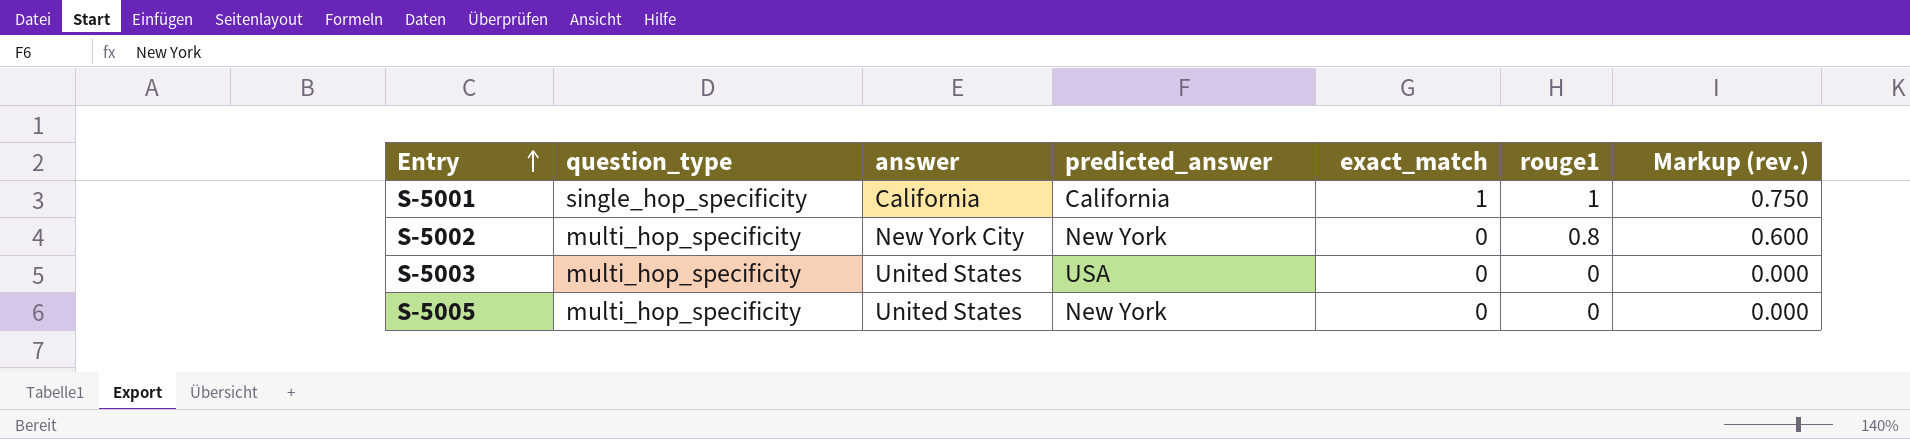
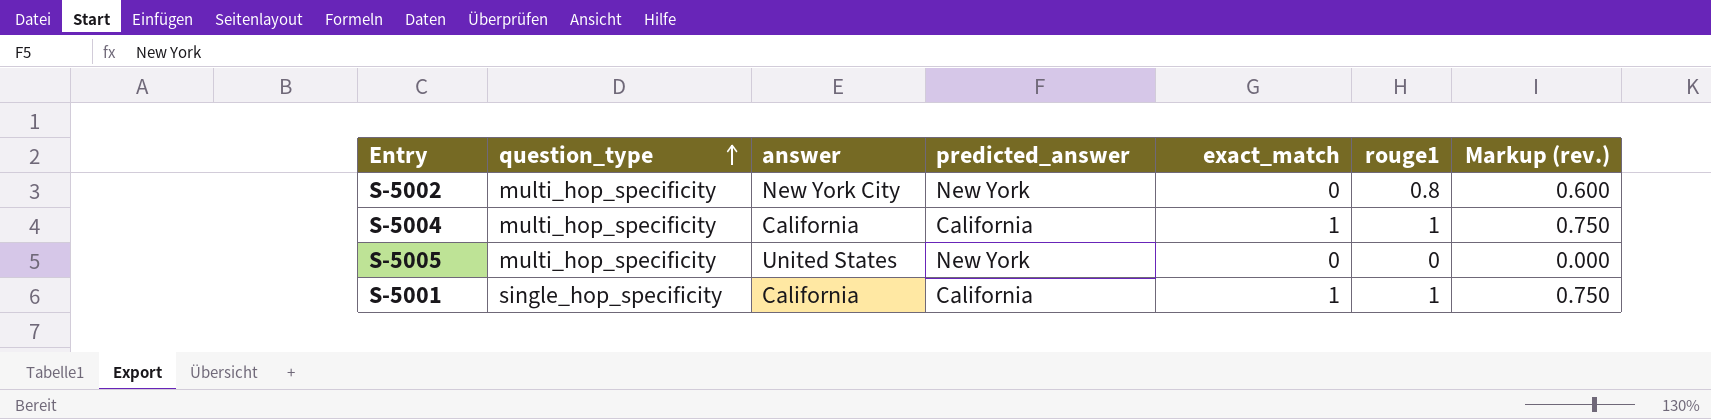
row order: Entry ascending -> question_type ascending
row S-5003: multi_hop_specificity | United States | USA | 0 | 0 | 0.000 -> none
row S-5004: none -> multi_hop_specificity | California | California | 1 | 1 | 0.750

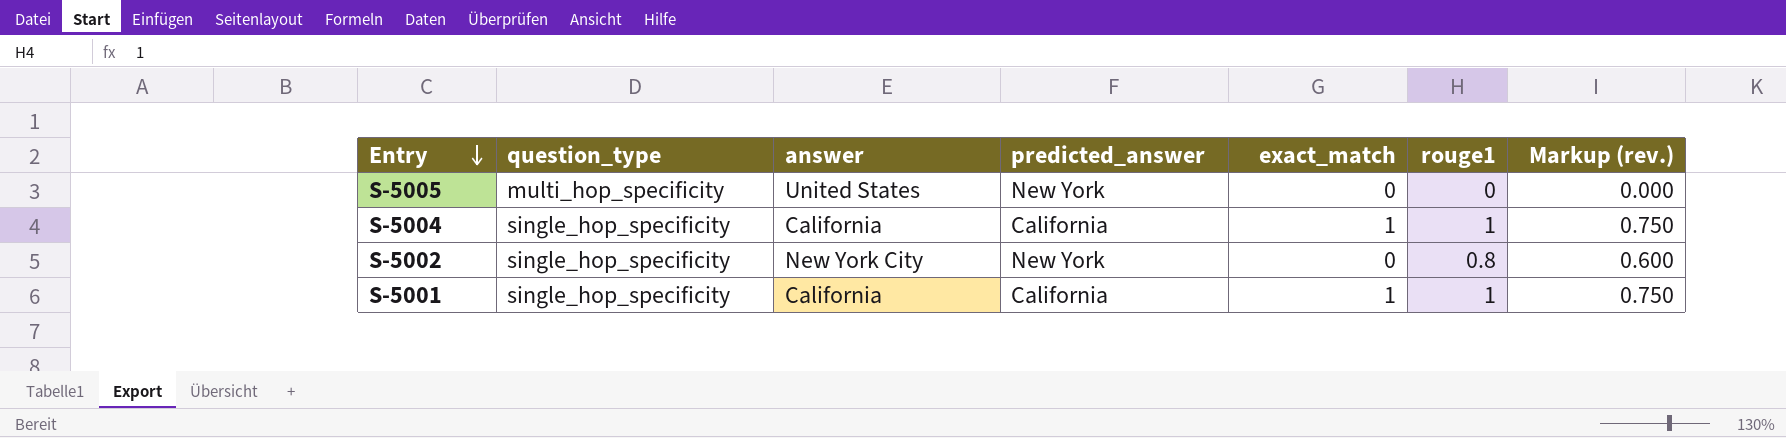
row order: question_type ascending -> Entry descending
S-5004 | question_type: multi_hop_specificity -> single_hop_specificity
S-5002 | question_type: multi_hop_specificity -> single_hop_specificity

